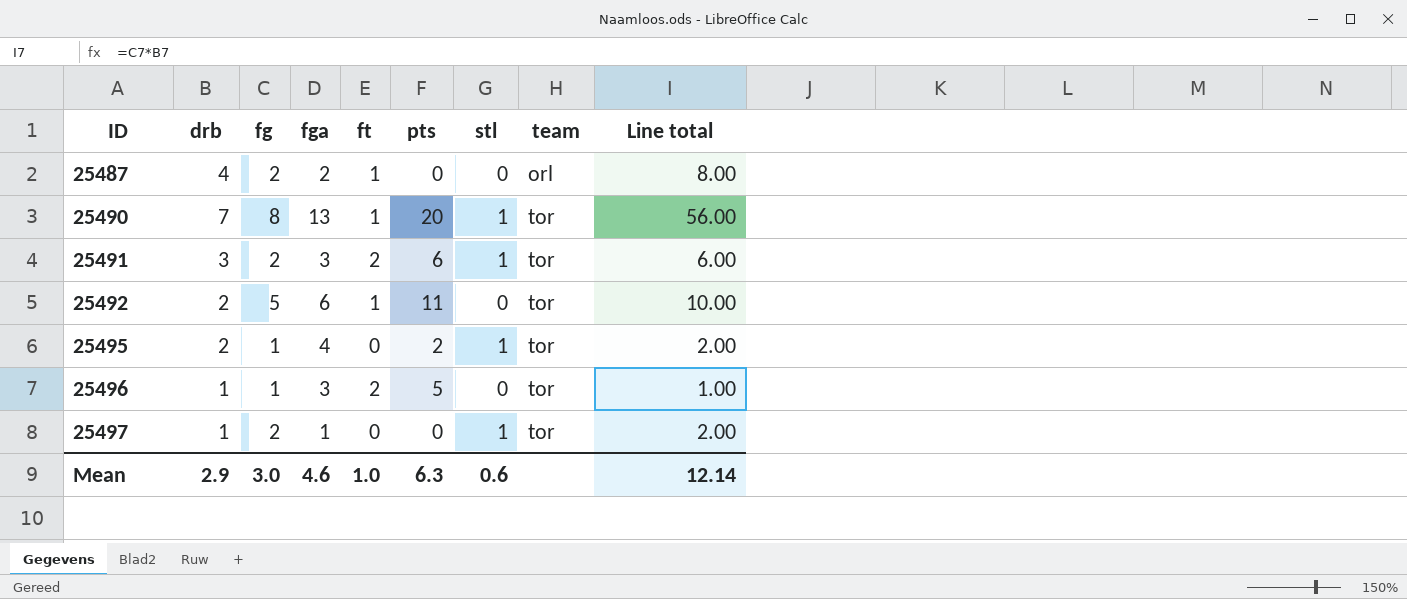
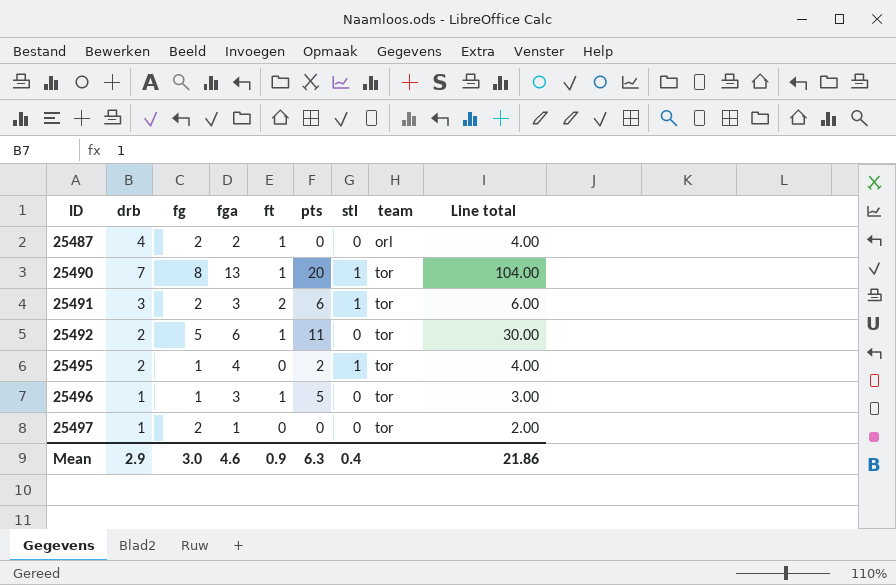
column Line total | formula: [drb] * [fg] -> [fg] * [fga]
25496 | ft: 2 -> 1
25497 | stl: 1 -> 0
Mean | ft: 1.0 -> 0.9
Mean | stl: 0.6 -> 0.4
Mean | Line total: 12.14 -> 21.86

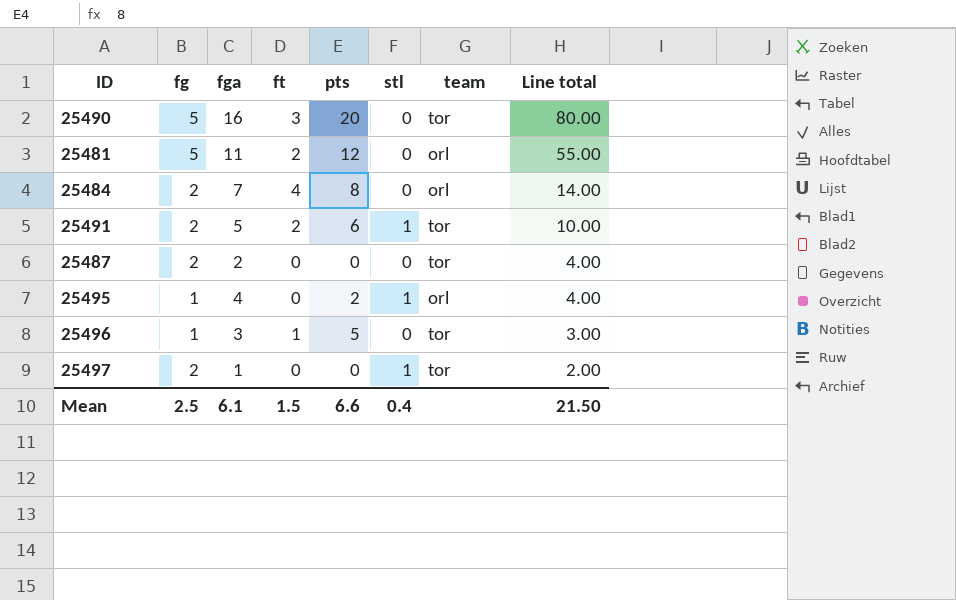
row order: ID ascending -> Line total descending
column drb | position: 2 -> none
row 25492: 2 | 5 | 6 | 1 | 11 | 0 | tor | 30.00 -> none
25490 | fg: 8 -> 5
25490 | fga: 13 -> 16
25490 | ft: 1 -> 3
25490 | stl: 1 -> 0
25490 | Line total: 104.00 -> 80.00
row 25481: none -> 5 | 11 | 2 | 12 | 0 | orl | 55.00
row 25484: none -> 2 | 7 | 4 | 8 | 0 | orl | 14.00
25491 | fga: 3 -> 5
25491 | Line total: 6.00 -> 10.00
25487 | ft: 1 -> 0
25487 | team: orl -> tor
25495 | team: tor -> orl
25497 | stl: 0 -> 1
Mean | fg: 3.0 -> 2.5
Mean | fga: 4.6 -> 6.1
Mean | ft: 0.9 -> 1.5
Mean | pts: 6.3 -> 6.6
Mean | Line total: 21.86 -> 21.50

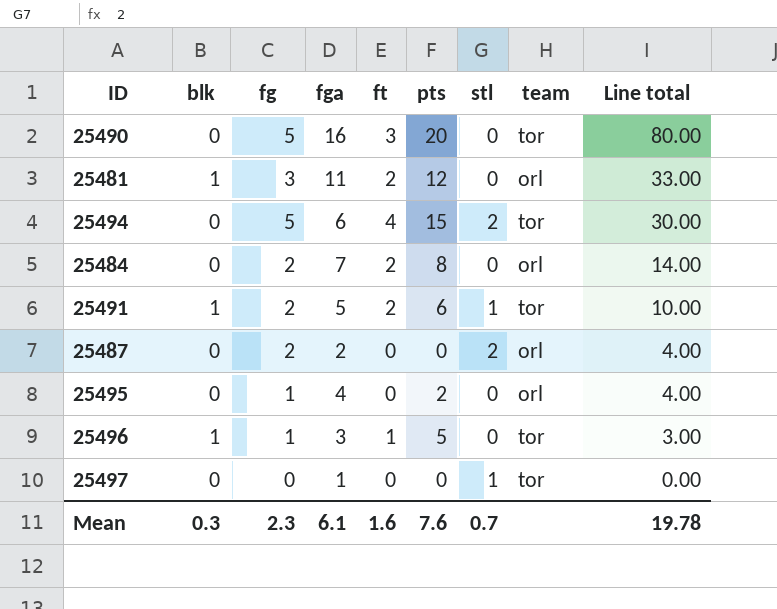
column blk | position: none -> 2
25481 | fg: 5 -> 3
25481 | Line total: 55.00 -> 33.00
row 25494: none -> 0 | 5 | 6 | 4 | 15 | 2 | tor | 30.00
25484 | ft: 4 -> 2
25487 | stl: 0 -> 2
25487 | team: tor -> orl
25495 | stl: 1 -> 0
25497 | fg: 2 -> 0
25497 | Line total: 2.00 -> 0.00
Mean | fg: 2.5 -> 2.3
Mean | ft: 1.5 -> 1.6
Mean | pts: 6.6 -> 7.6
Mean | stl: 0.4 -> 0.7
Mean | Line total: 21.50 -> 19.78

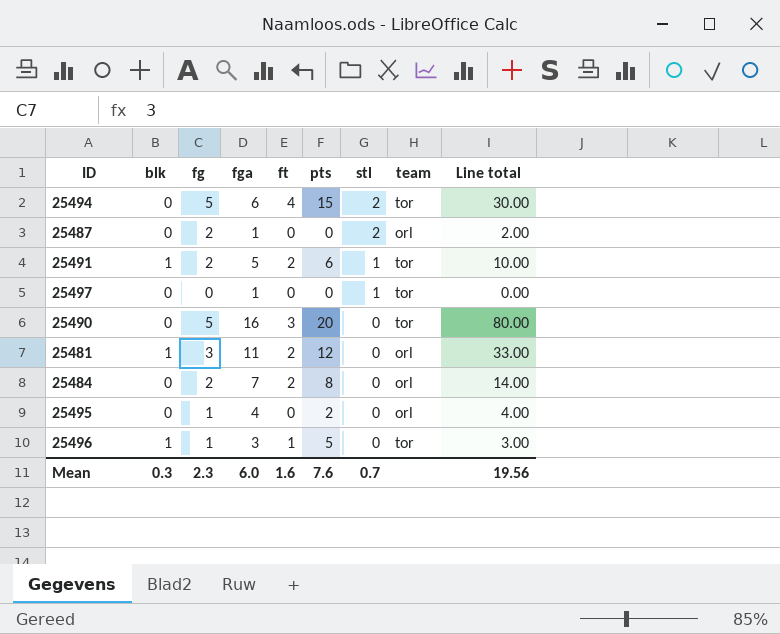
row order: Line total descending -> stl descending
25487 | fga: 2 -> 1
25487 | Line total: 4.00 -> 2.00
Mean | fga: 6.1 -> 6.0
Mean | Line total: 19.78 -> 19.56

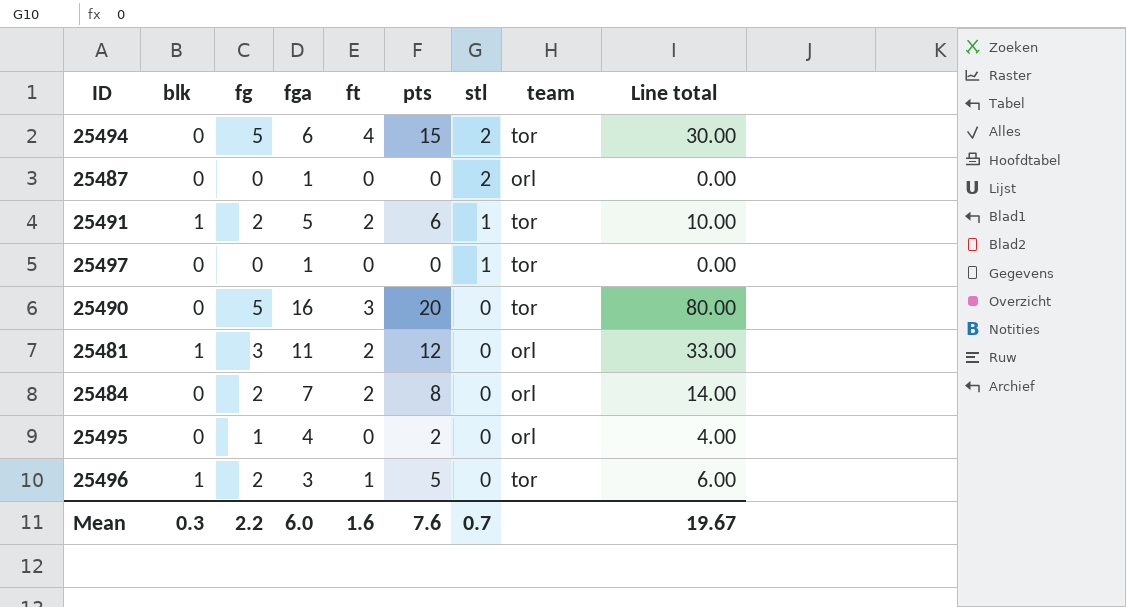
25487 | fg: 2 -> 0
25487 | Line total: 2.00 -> 0.00
25496 | fg: 1 -> 2
25496 | Line total: 3.00 -> 6.00
Mean | fg: 2.3 -> 2.2
Mean | Line total: 19.56 -> 19.67

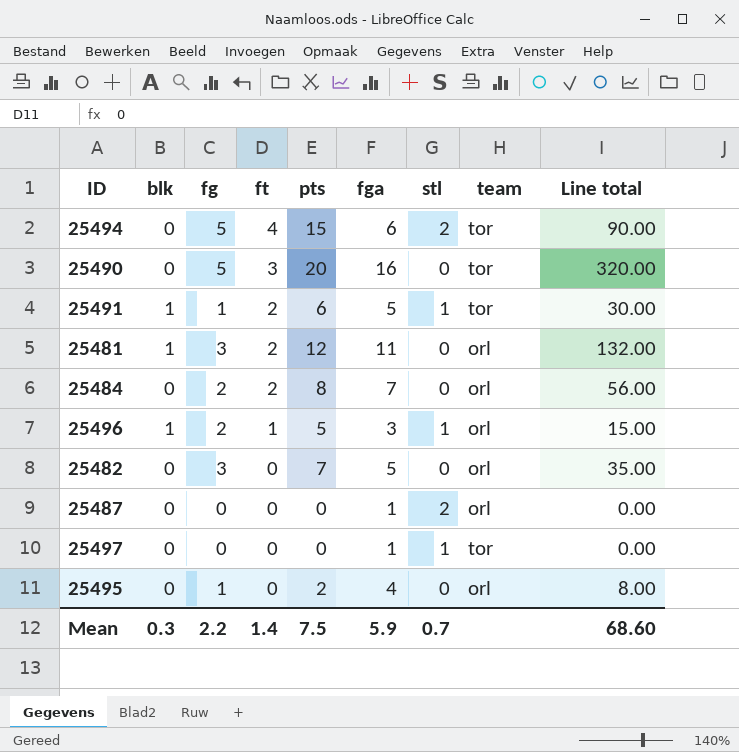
row order: stl descending -> ft descending
column fga | position: 4 -> 6
column Line total | formula: [fg] * [fga] -> [pts] * [fga]
25491 | fg: 2 -> 1
25496 | stl: 0 -> 1
25496 | team: tor -> orl
row 25482: none -> 0 | 3 | 0 | 7 | 5 | 0 | orl | 35.00
Mean | ft: 1.6 -> 1.4
Mean | pts: 7.6 -> 7.5
Mean | fga: 6.0 -> 5.9
Mean | Line total: 19.67 -> 68.60

